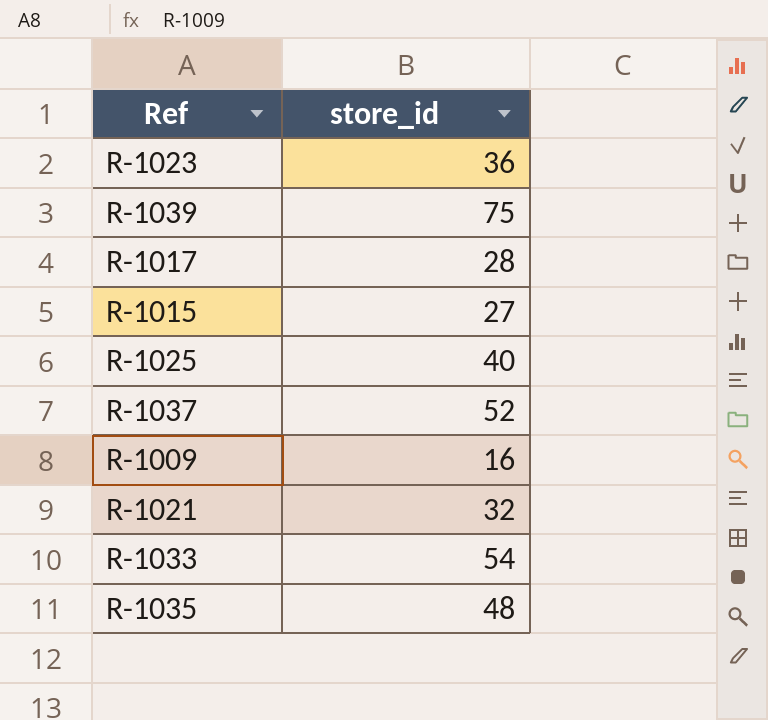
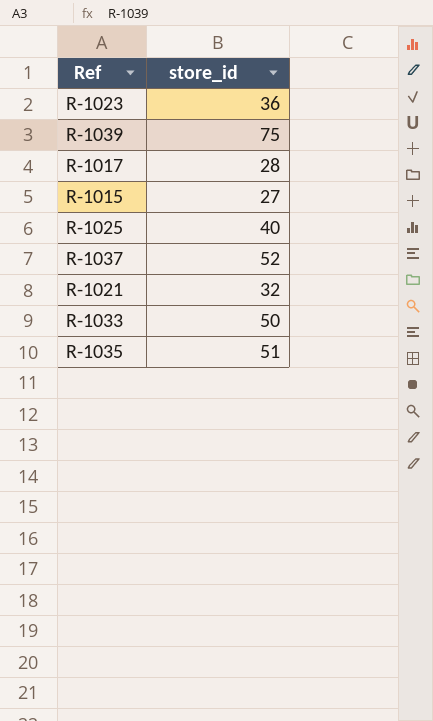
row R-1009: 16 -> none
R-1033 | store_id: 54 -> 50
R-1035 | store_id: 48 -> 51

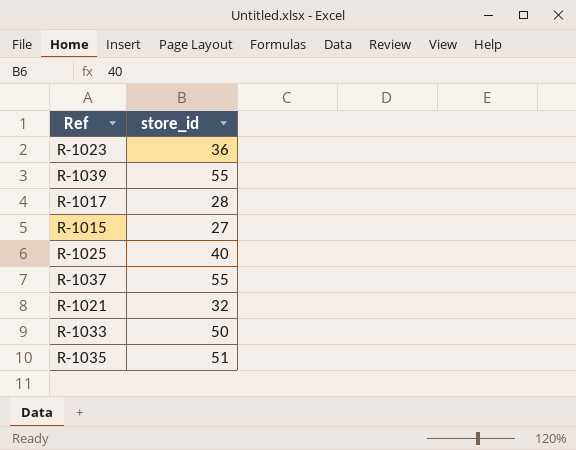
R-1039 | store_id: 75 -> 55
R-1037 | store_id: 52 -> 55

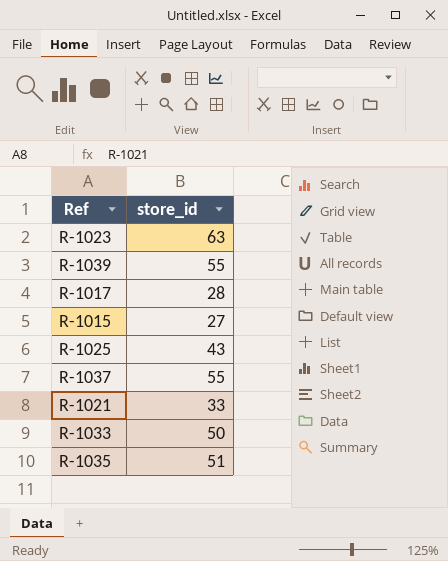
R-1023 | store_id: 36 -> 63
R-1025 | store_id: 40 -> 43
R-1021 | store_id: 32 -> 33

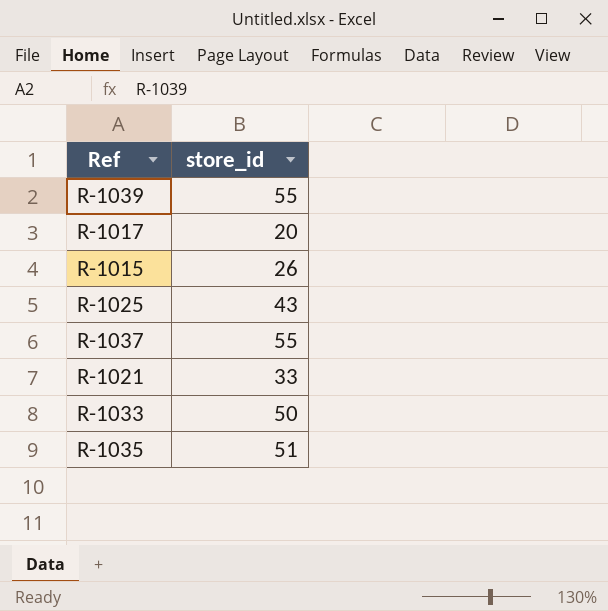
row R-1023: 63 -> none
R-1017 | store_id: 28 -> 20
R-1015 | store_id: 27 -> 26

